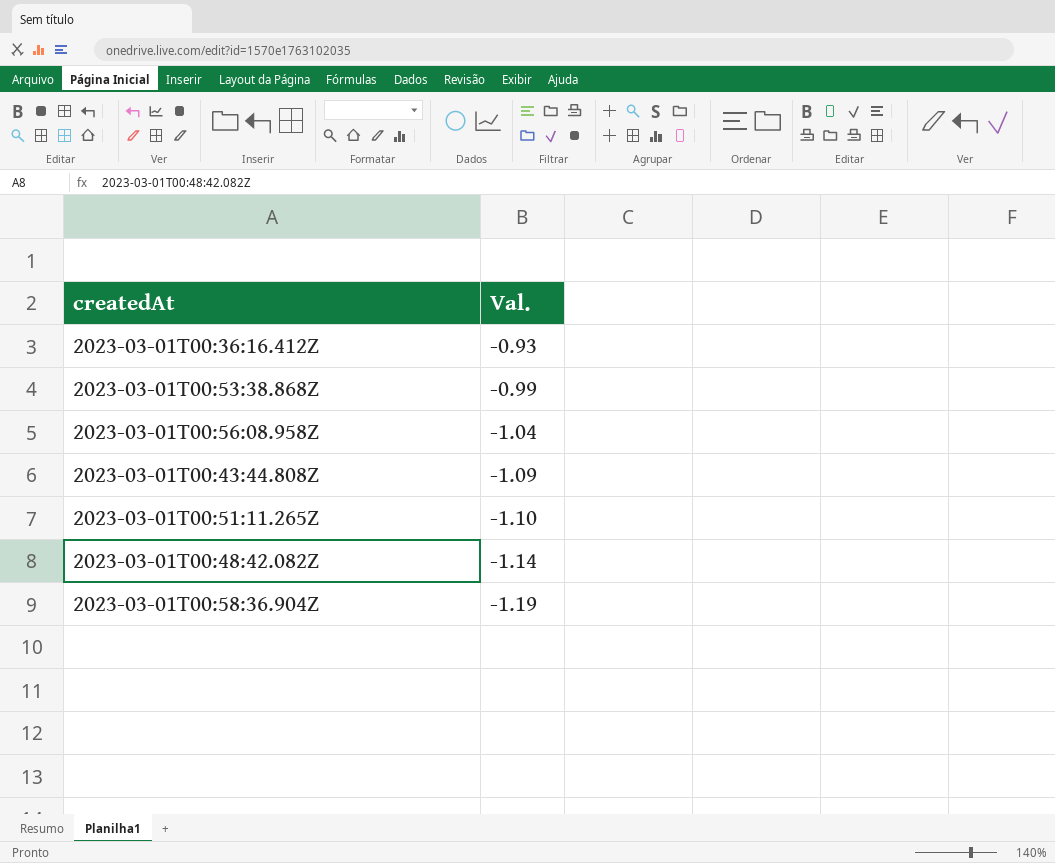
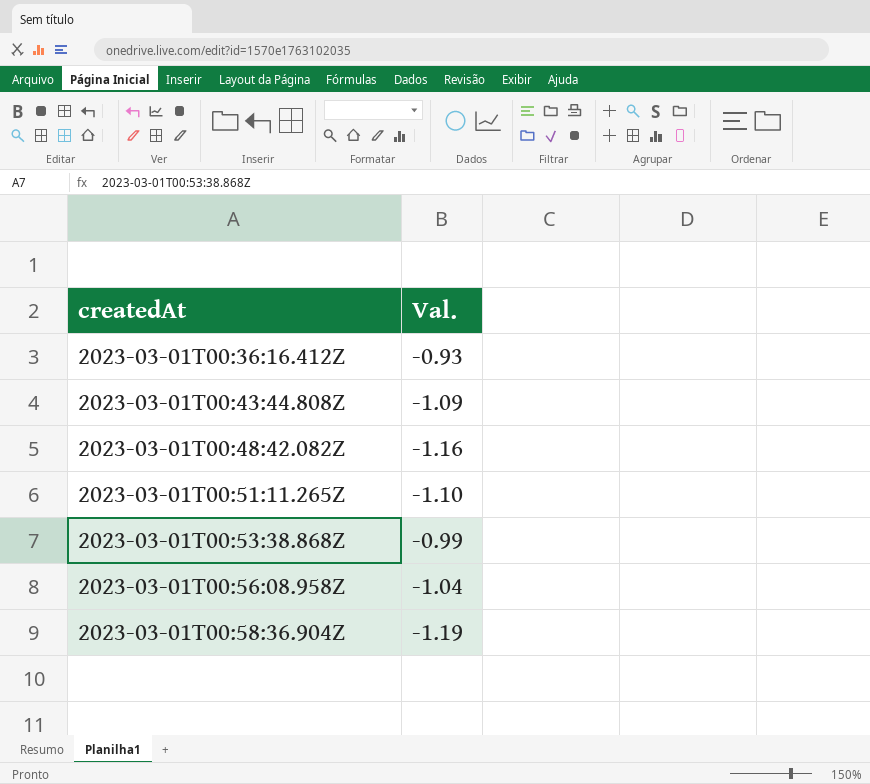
row order: Val. descending -> createdAt ascending
2023-03-01T00:48:42.082Z | Val.: -1.14 -> -1.16

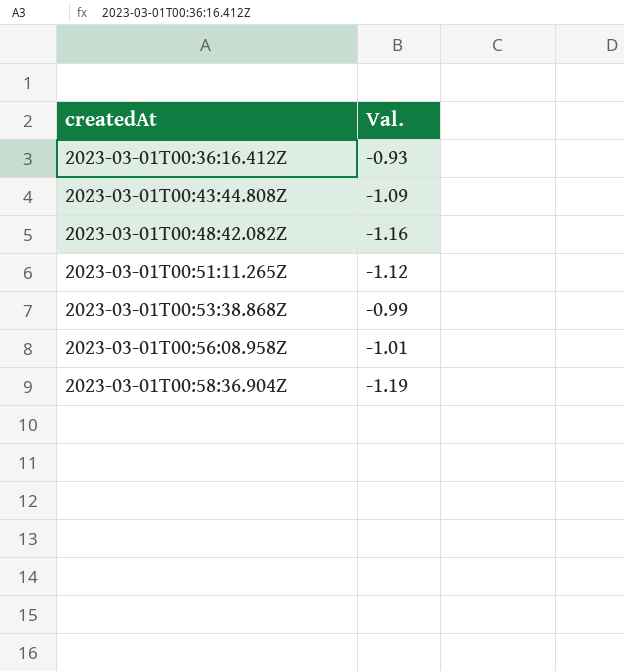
2023-03-01T00:51:11.265Z | Val.: -1.10 -> -1.12
2023-03-01T00:56:08.958Z | Val.: -1.04 -> -1.01

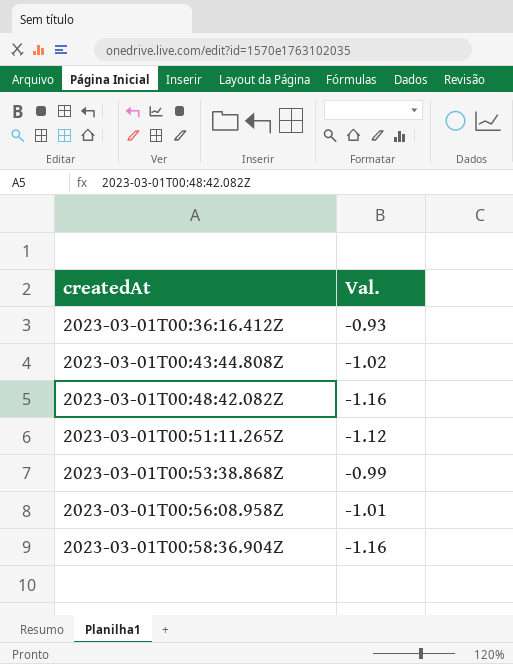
2023-03-01T00:43:44.808Z | Val.: -1.09 -> -1.02
2023-03-01T00:58:36.904Z | Val.: -1.19 -> -1.16

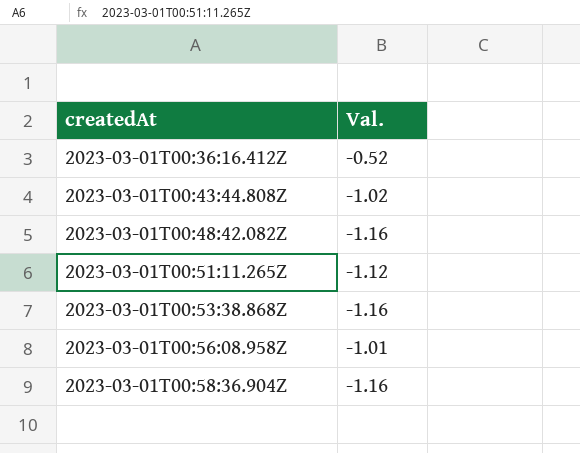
2023-03-01T00:36:16.412Z | Val.: -0.93 -> -0.52
2023-03-01T00:53:38.868Z | Val.: -0.99 -> -1.16

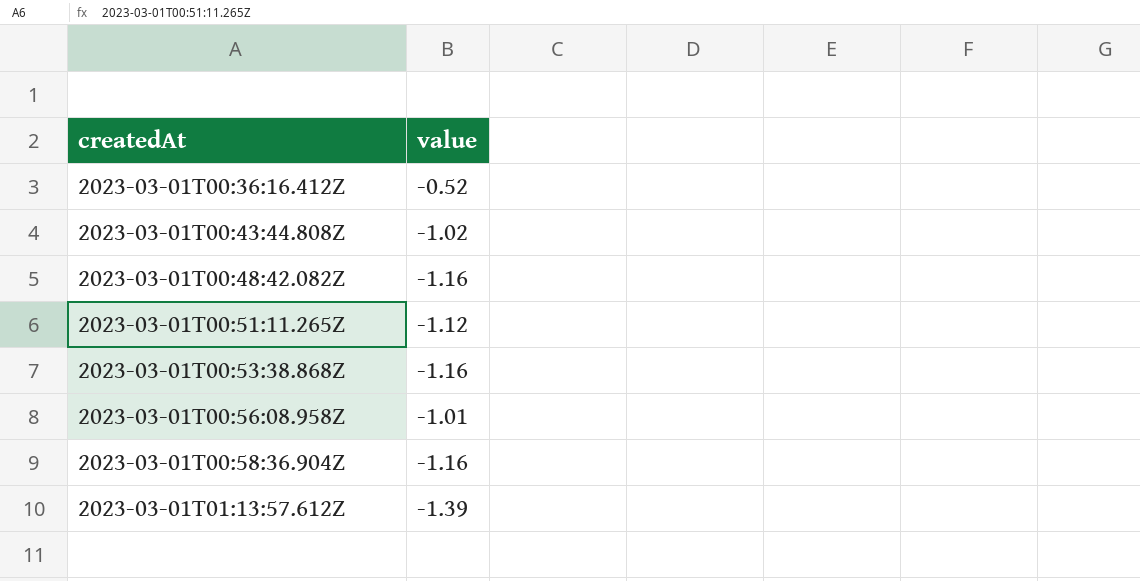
column name: Val. -> value
row 2023-03-01T01:13:57.612Z: none -> -1.39

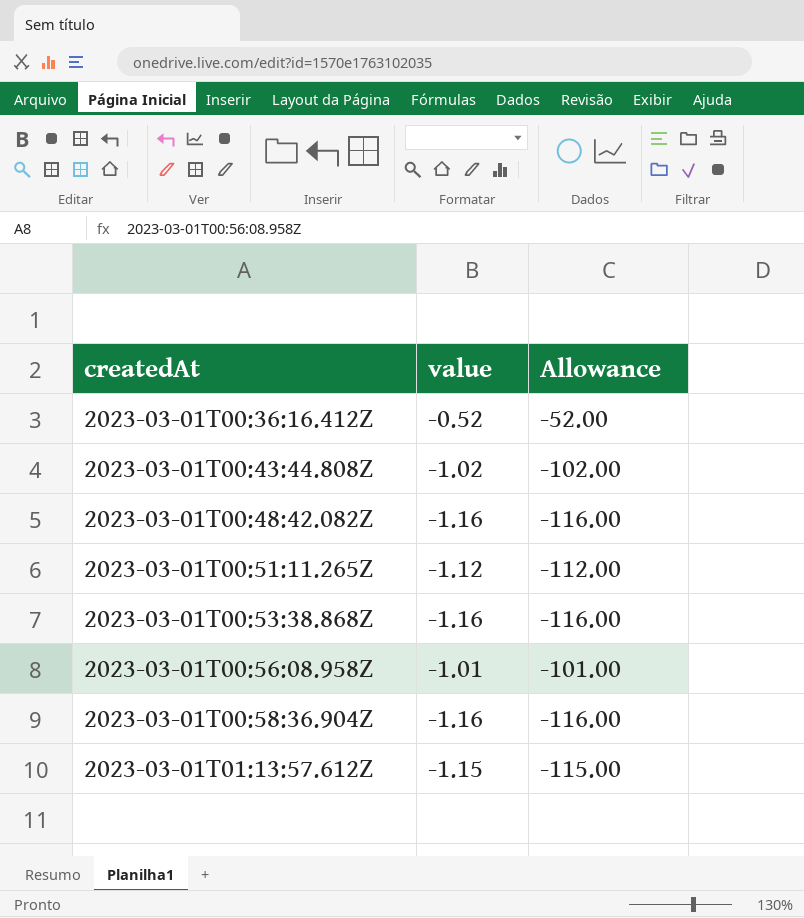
column Allowance | formula: none -> [value] * 100
2023-03-01T01:13:57.612Z | value: -1.39 -> -1.15

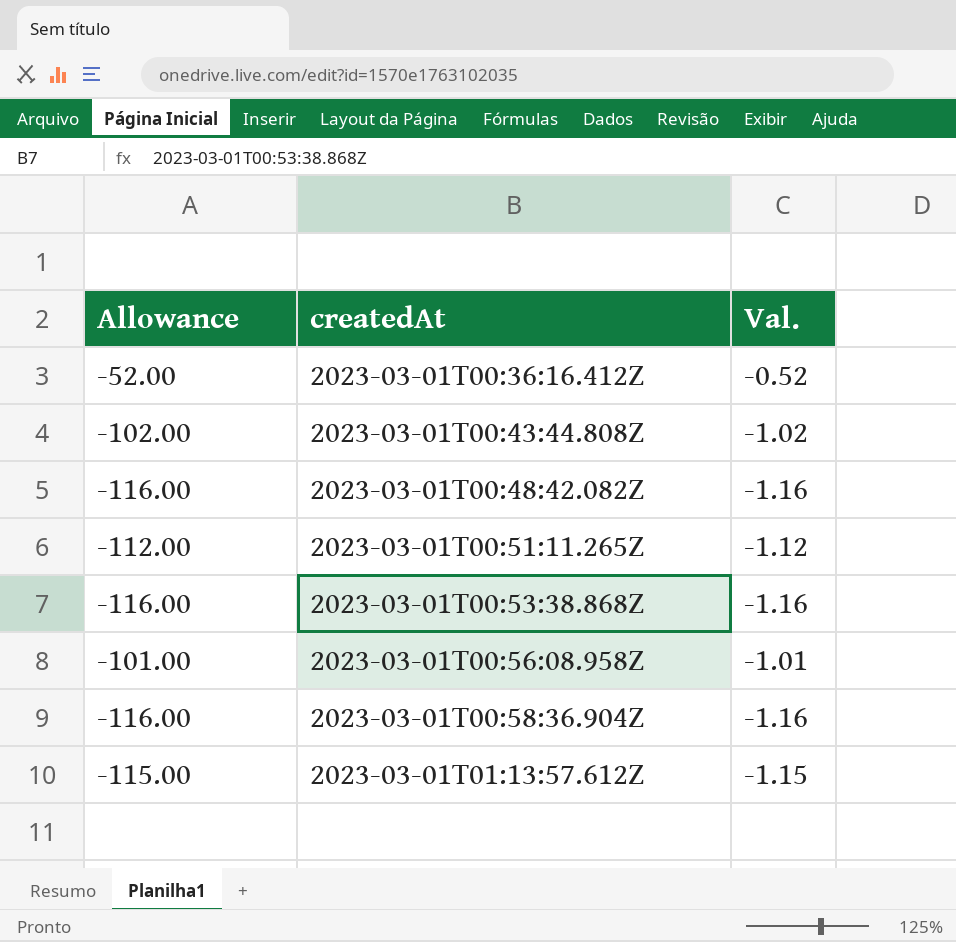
column Allowance | position: 3 -> 1
column name: value -> Val.

